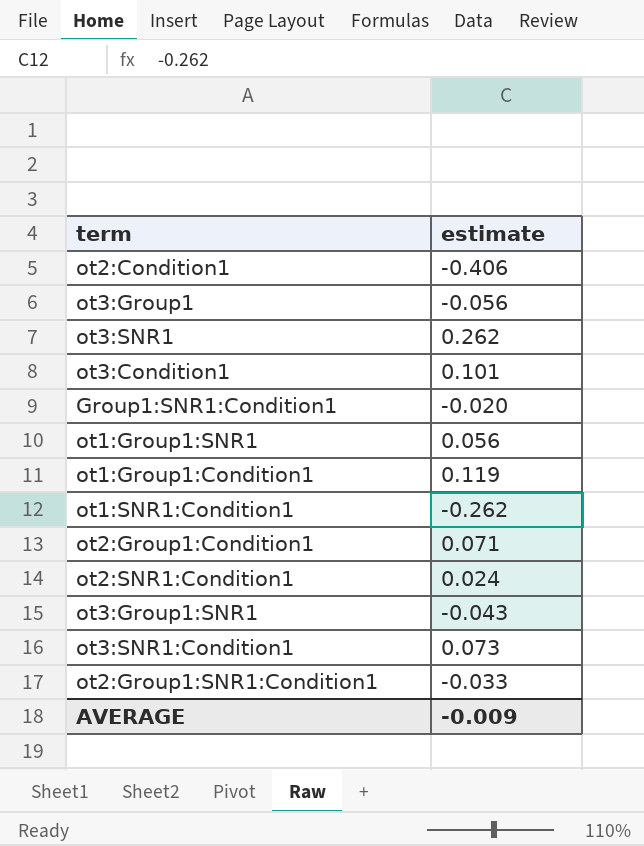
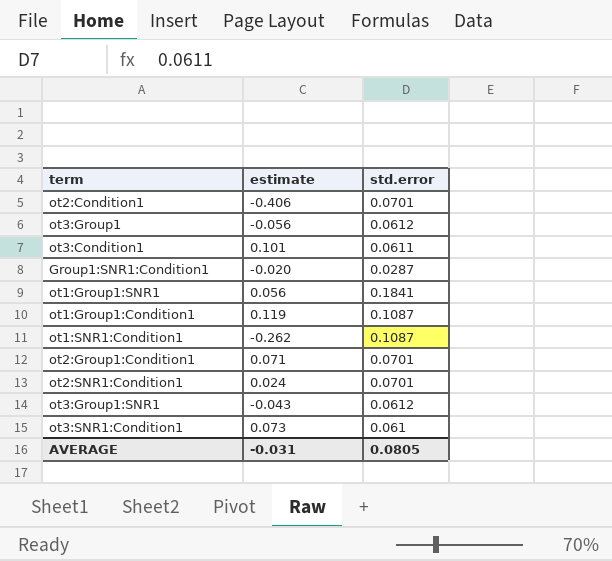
column std.error | position: none -> 3
row ot3:SNR1: 0.262 -> none
row ot2:Group1:SNR1:Condition1: -0.033 -> none
AVERAGE | estimate: -0.009 -> -0.031

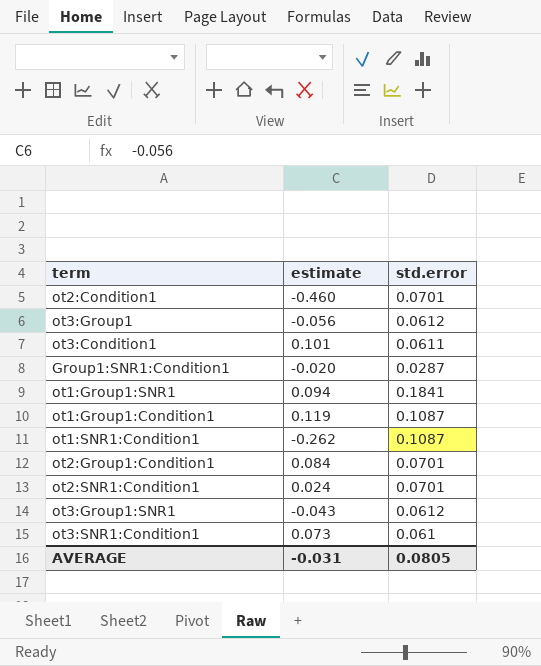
ot2:Condition1 | estimate: -0.406 -> -0.460
ot1:Group1:SNR1 | estimate: 0.056 -> 0.094
ot2:Group1:Condition1 | estimate: 0.071 -> 0.084

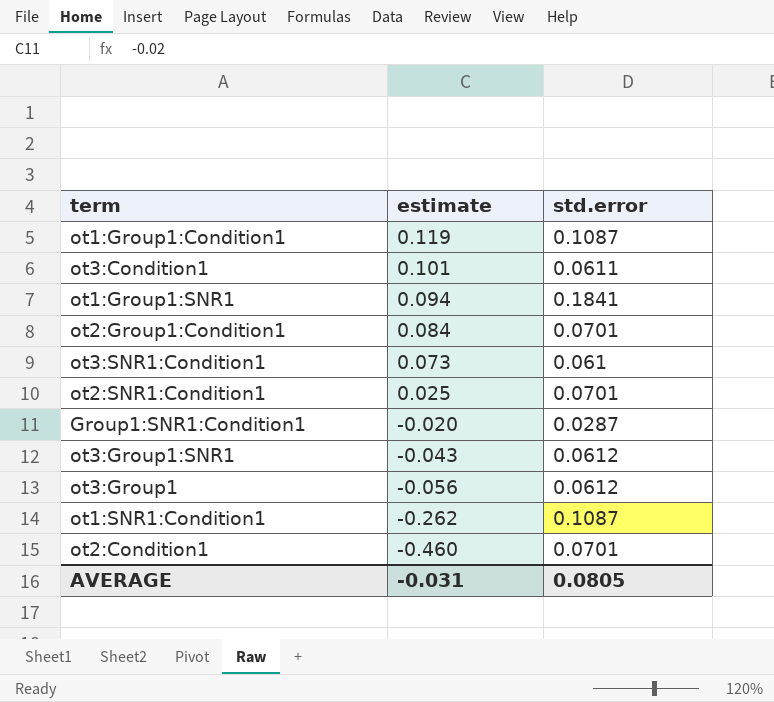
row order: none -> estimate descending
ot2:SNR1:Condition1 | estimate: 0.024 -> 0.025

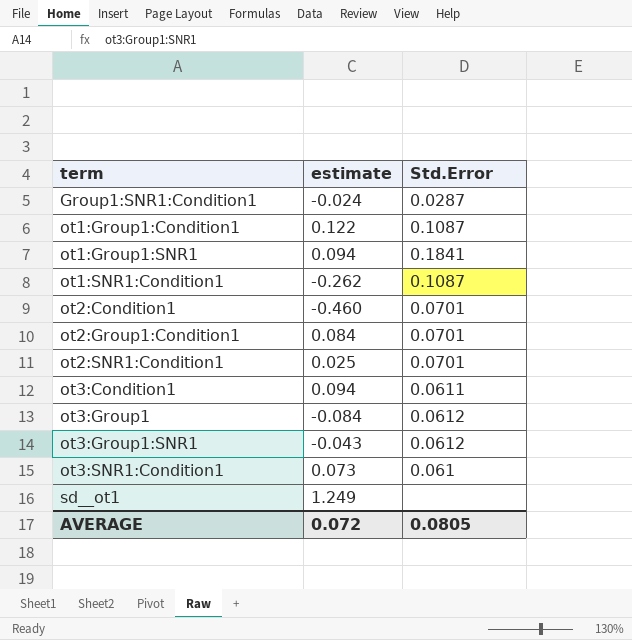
row order: estimate descending -> term ascending
column name: std.error -> Std.Error
Group1:SNR1:Condition1 | estimate: -0.020 -> -0.024
ot1:Group1:Condition1 | estimate: 0.119 -> 0.122
ot3:Condition1 | estimate: 0.101 -> 0.094
ot3:Group1 | estimate: -0.056 -> -0.084
row sd__ot1: none -> 1.249 | none
AVERAGE | estimate: -0.031 -> 0.072

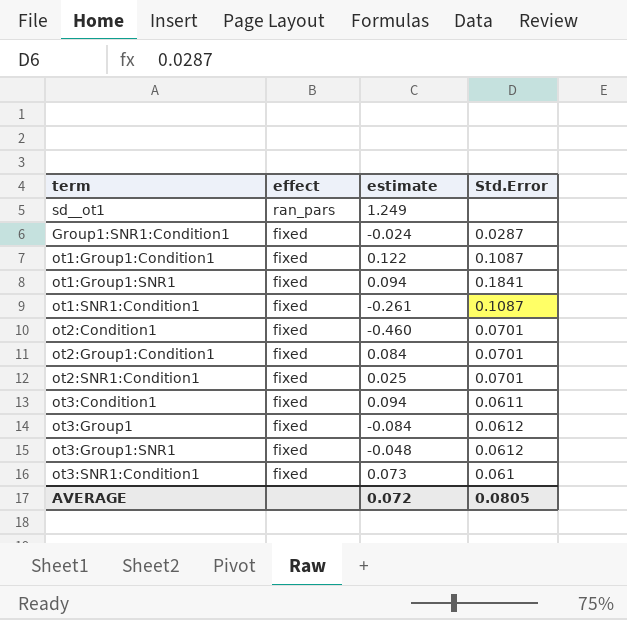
row order: term ascending -> effect descending
column effect | position: none -> 2
ot1:SNR1:Condition1 | estimate: -0.262 -> -0.261
ot3:Group1:SNR1 | estimate: -0.043 -> -0.048

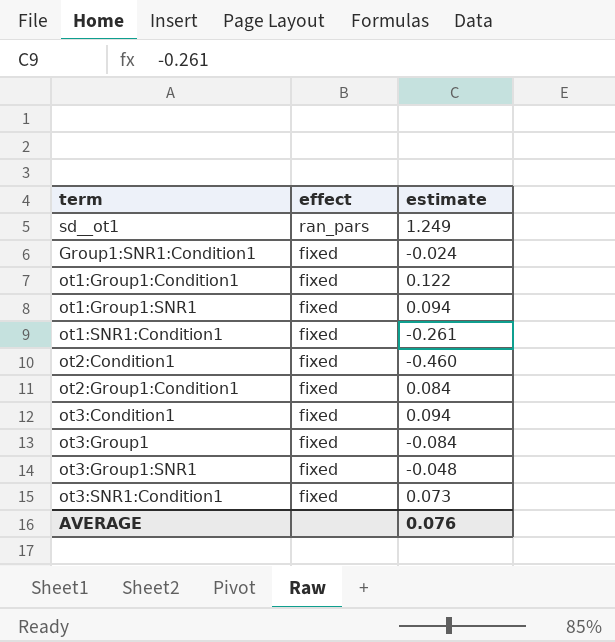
column Std.Error | position: 4 -> none
row ot2:SNR1:Condition1: fixed | 0.025 | 0.0701 -> none
AVERAGE | estimate: 0.072 -> 0.076

